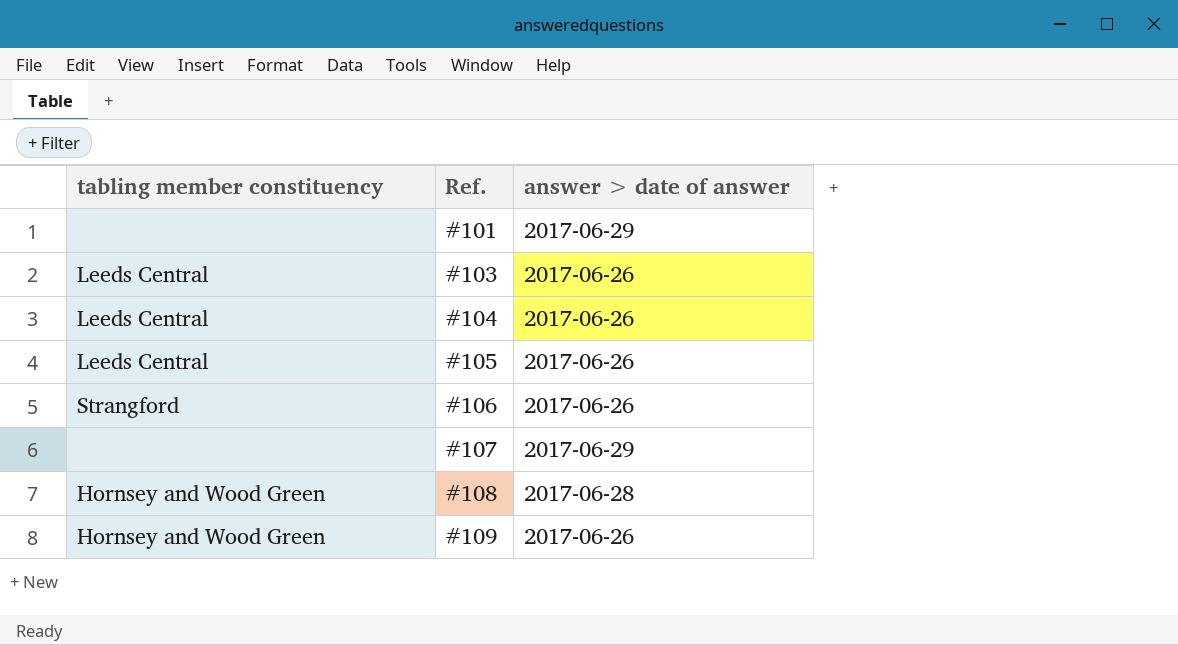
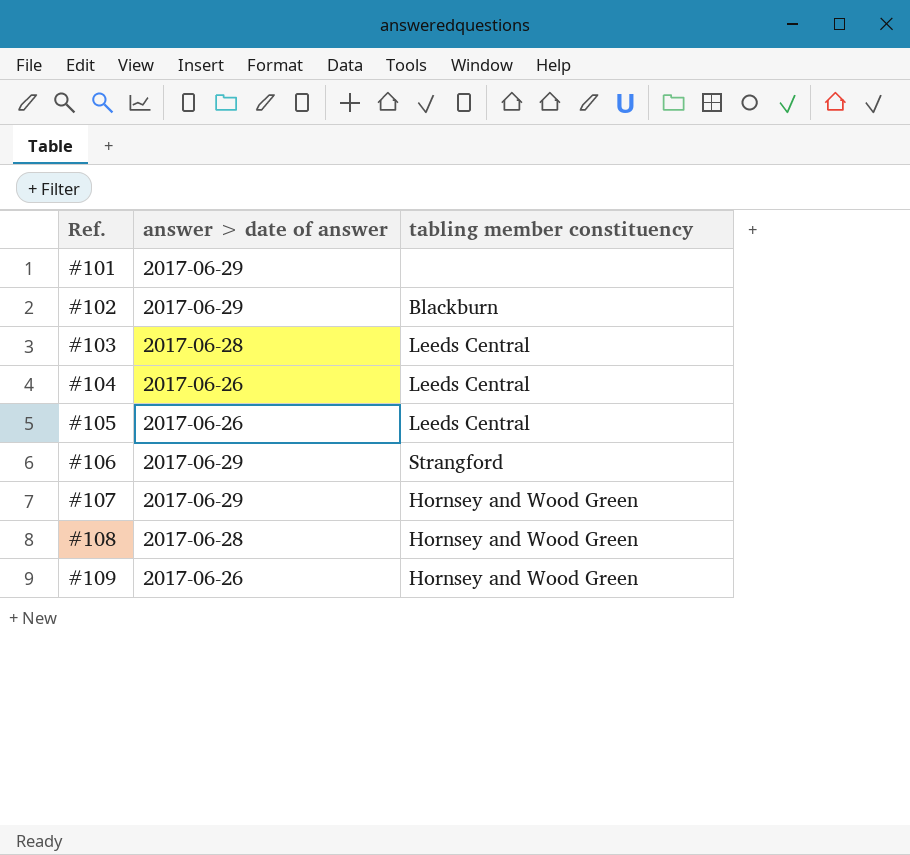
column tabling member constituency | position: 1 -> 3
row #102: none -> 2017-06-29 | Blackburn
#103 | answer > date of answer: 2017-06-26 -> 2017-06-28
#106 | answer > date of answer: 2017-06-26 -> 2017-06-29
#107 | tabling member constituency: none -> Hornsey and Wood Green

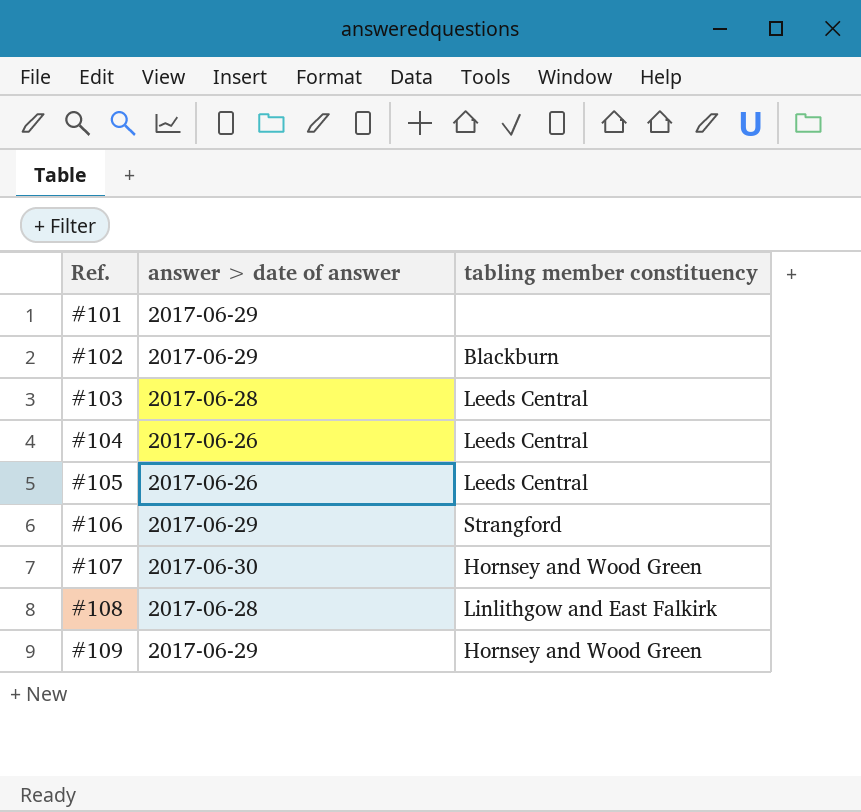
#107 | answer > date of answer: 2017-06-29 -> 2017-06-30
#108 | tabling member constituency: Hornsey and Wood Green -> Linlithgow and East Falkirk
#109 | answer > date of answer: 2017-06-26 -> 2017-06-29

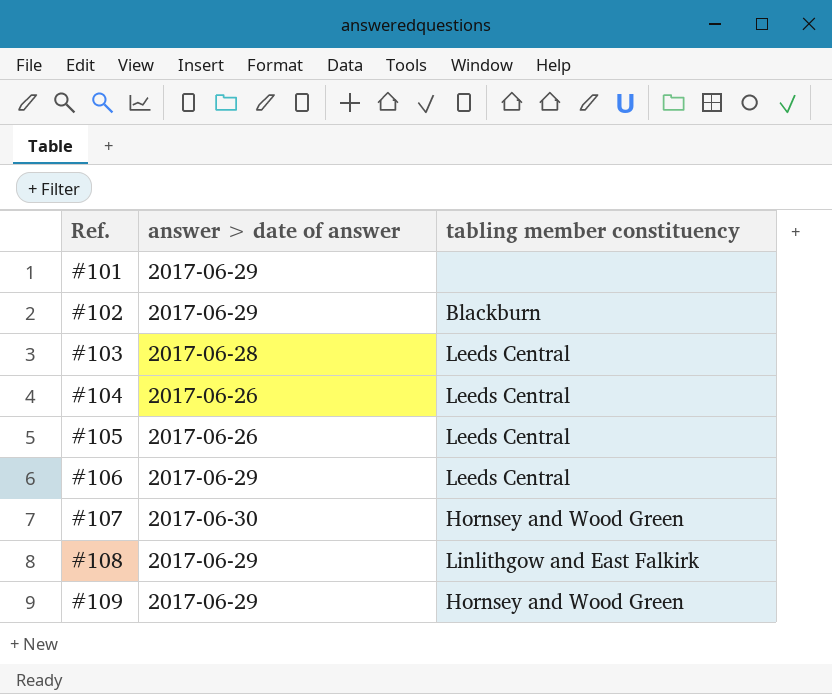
#106 | tabling member constituency: Strangford -> Leeds Central
#108 | answer > date of answer: 2017-06-28 -> 2017-06-29

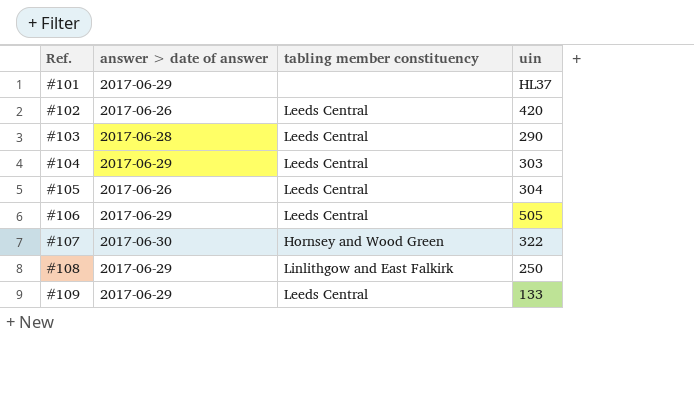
column uin | position: none -> 4
#102 | answer > date of answer: 2017-06-29 -> 2017-06-26
#102 | tabling member constituency: Blackburn -> Leeds Central
#104 | answer > date of answer: 2017-06-26 -> 2017-06-29
#109 | tabling member constituency: Hornsey and Wood Green -> Leeds Central

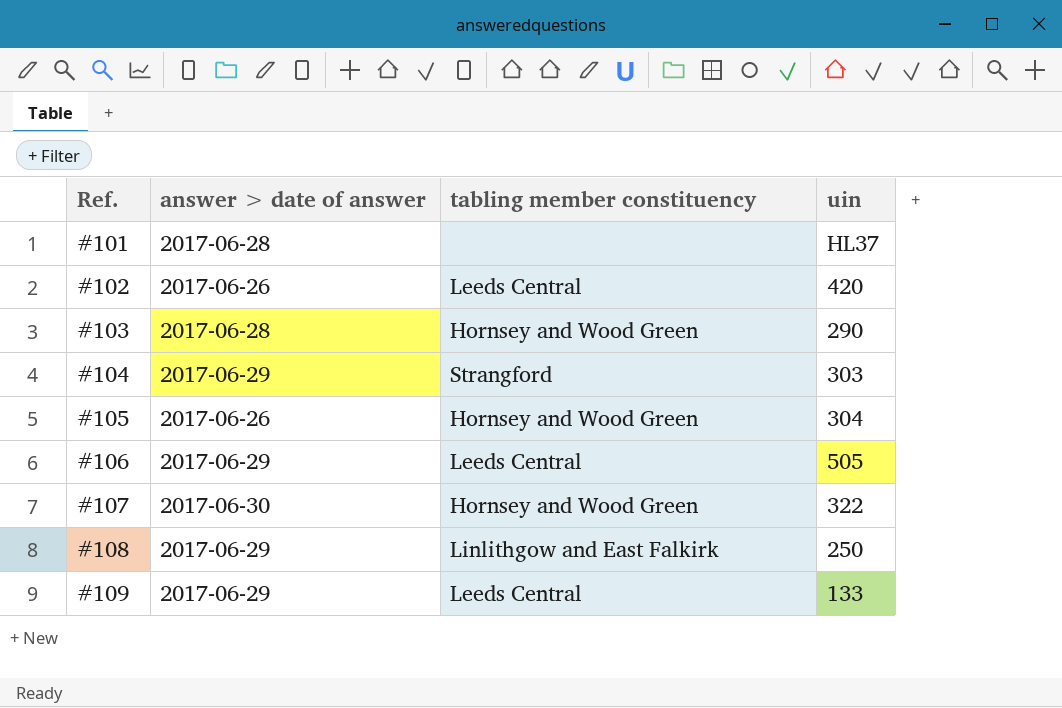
#101 | answer > date of answer: 2017-06-29 -> 2017-06-28
#103 | tabling member constituency: Leeds Central -> Hornsey and Wood Green
#104 | tabling member constituency: Leeds Central -> Strangford
#105 | tabling member constituency: Leeds Central -> Hornsey and Wood Green

